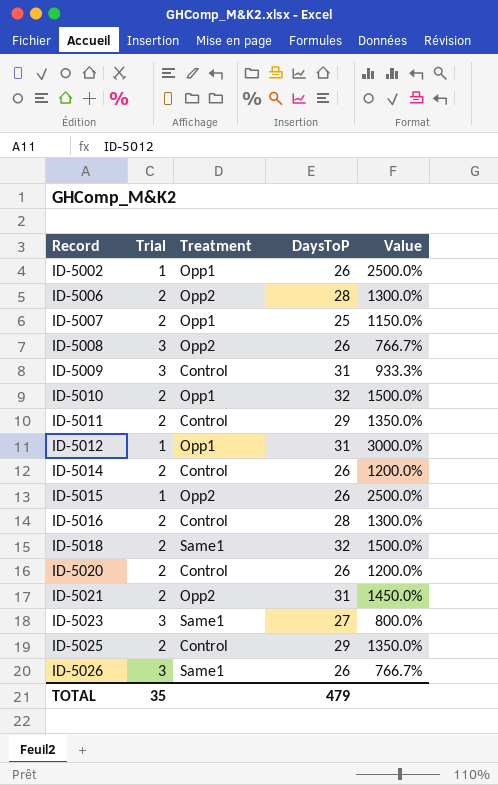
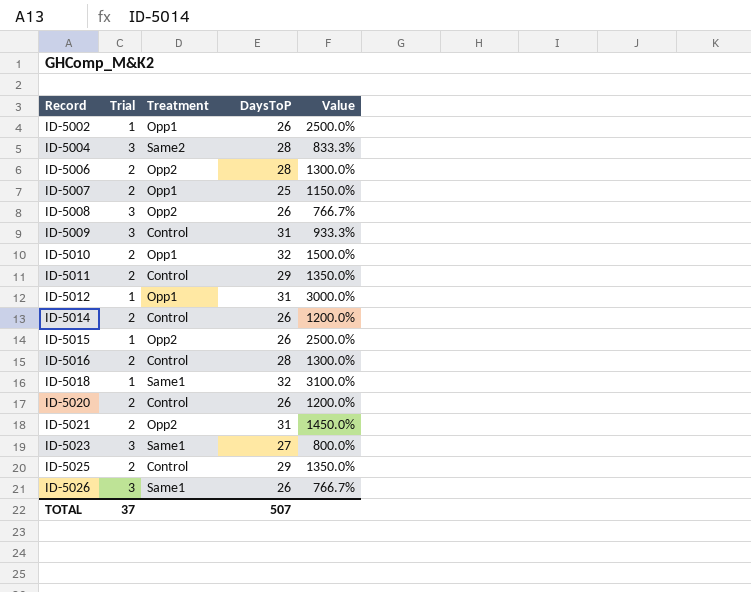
row ID-5004: none -> 3 | Same2 | 28 | 833.3%
ID-5018 | Trial: 2 -> 1
ID-5018 | Value: 1500.0% -> 3100.0%
TOTAL | Trial: 35 -> 37
TOTAL | DaysToP: 479 -> 507

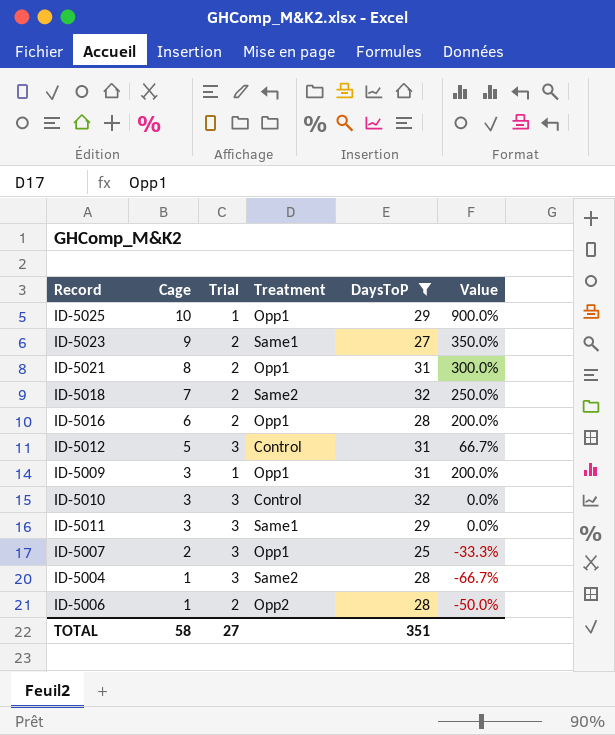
filter: none -> DaysToP != 26
row order: Record ascending -> Cage descending
column Cage | position: none -> 2
column Value | formula: ([DaysToP] - [Trial]) / [Trial] -> ([Cage] - [Trial]) / [Trial]
ID-5025 | Trial: 2 -> 1
ID-5025 | Treatment: Control -> Opp1
ID-5023 | Trial: 3 -> 2
ID-5021 | Treatment: Opp2 -> Opp1
ID-5018 | Trial: 1 -> 2
ID-5018 | Treatment: Same1 -> Same2
ID-5016 | Treatment: Control -> Opp1
ID-5012 | Trial: 1 -> 3
ID-5012 | Treatment: Opp1 -> Control
ID-5009 | Trial: 3 -> 1
ID-5009 | Treatment: Control -> Opp1
ID-5010 | Trial: 2 -> 3
ID-5010 | Treatment: Opp1 -> Control
ID-5011 | Trial: 2 -> 3
ID-5011 | Treatment: Control -> Same1
ID-5007 | Trial: 2 -> 3
TOTAL | Trial: 37 -> 27
TOTAL | DaysToP: 507 -> 351

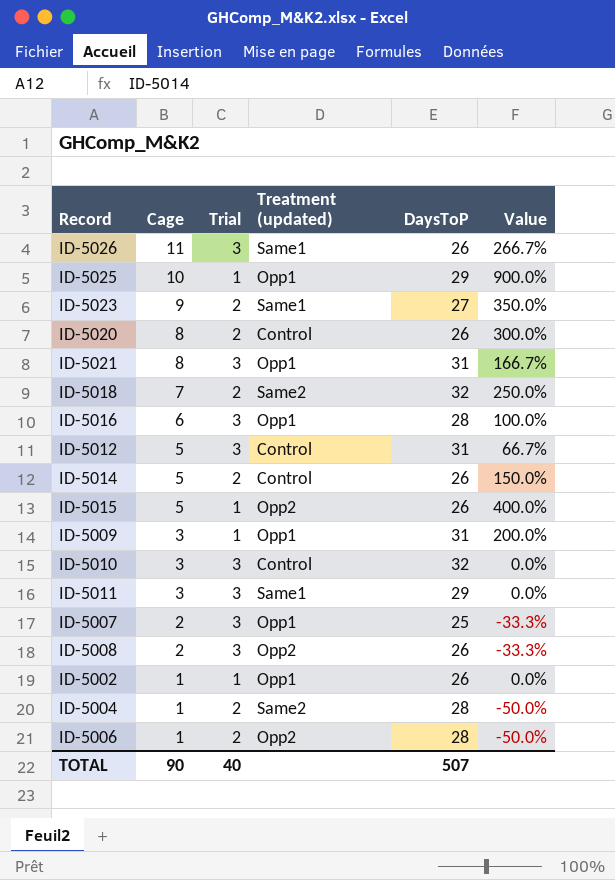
filter: DaysToP != 26 -> none
column name: Treatment -> Treatment (updated)
ID-5021 | Trial: 2 -> 3
ID-5021 | Value: 300.0% -> 166.7%
ID-5016 | Trial: 2 -> 3
ID-5016 | Value: 200.0% -> 100.0%
ID-5004 | Trial: 3 -> 2
ID-5004 | Value: -66.7% -> -50.0%
TOTAL | Cage: 58 -> 90
TOTAL | Trial: 27 -> 40
TOTAL | DaysToP: 351 -> 507

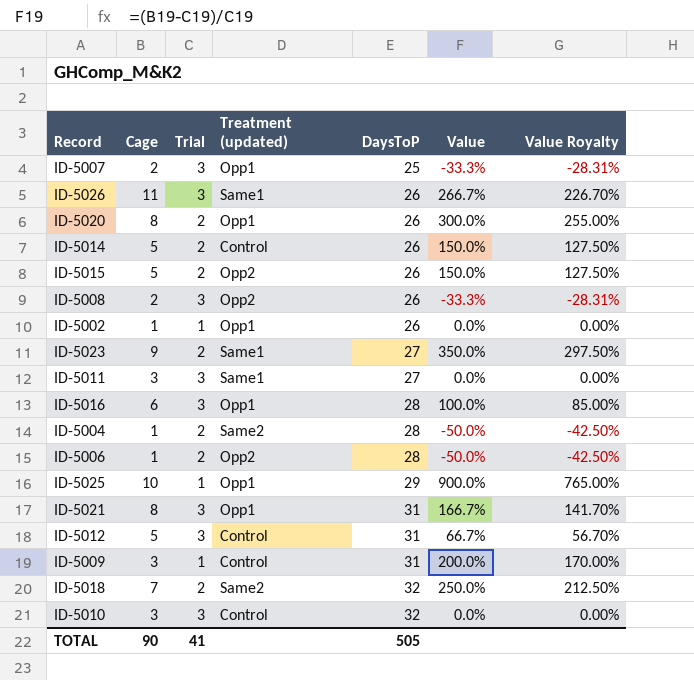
row order: Cage descending -> DaysToP ascending
column Value Royalty | formula: none -> [Value] * 0.85
ID-5020 | Treatment (updated): Control -> Opp1
ID-5015 | Trial: 1 -> 2
ID-5015 | Value: 400.0% -> 150.0%
ID-5011 | DaysToP: 29 -> 27
ID-5009 | Treatment (updated): Opp1 -> Control
TOTAL | Trial: 40 -> 41
TOTAL | DaysToP: 507 -> 505

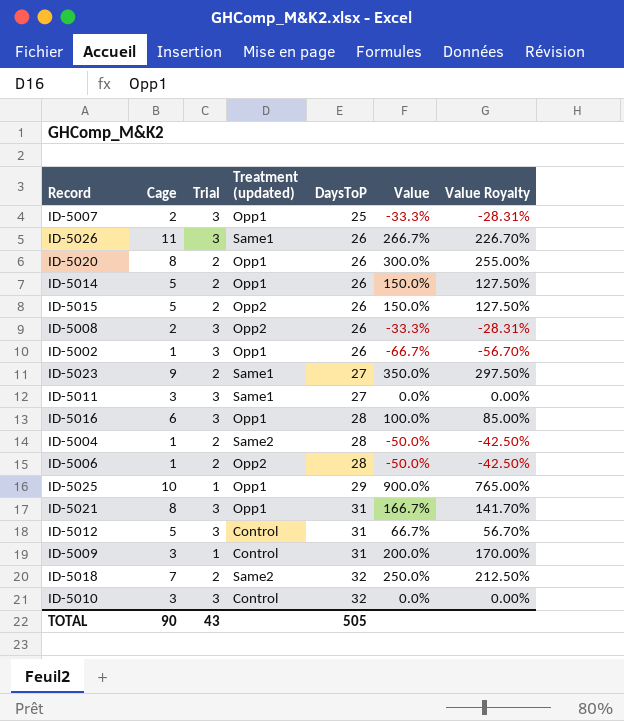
ID-5014 | Treatment (updated): Control -> Opp1
ID-5002 | Trial: 1 -> 3
ID-5002 | Value: 0.0% -> -66.7%
ID-5002 | Value Royalty: 0.00% -> -56.70%
TOTAL | Trial: 41 -> 43

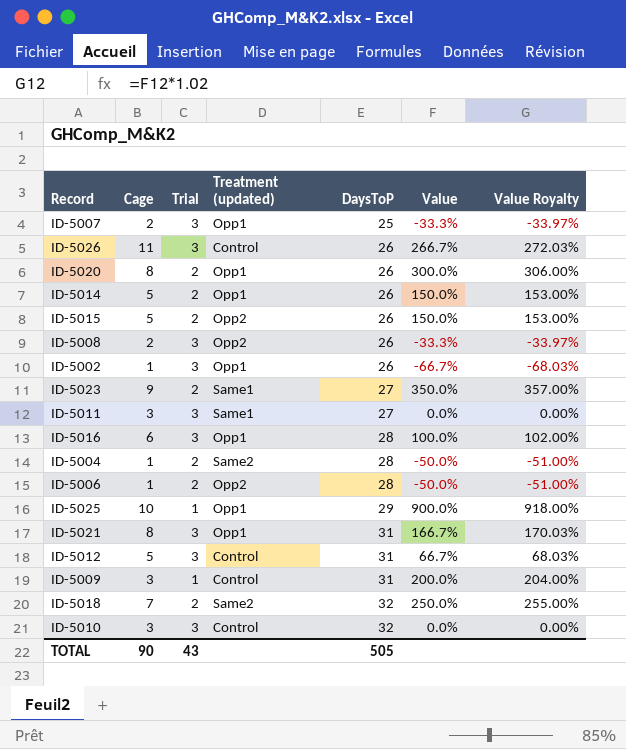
column Value Royalty | formula: [Value] * 0.85 -> [Value] * 1.02
ID-5026 | Treatment (updated): Same1 -> Control

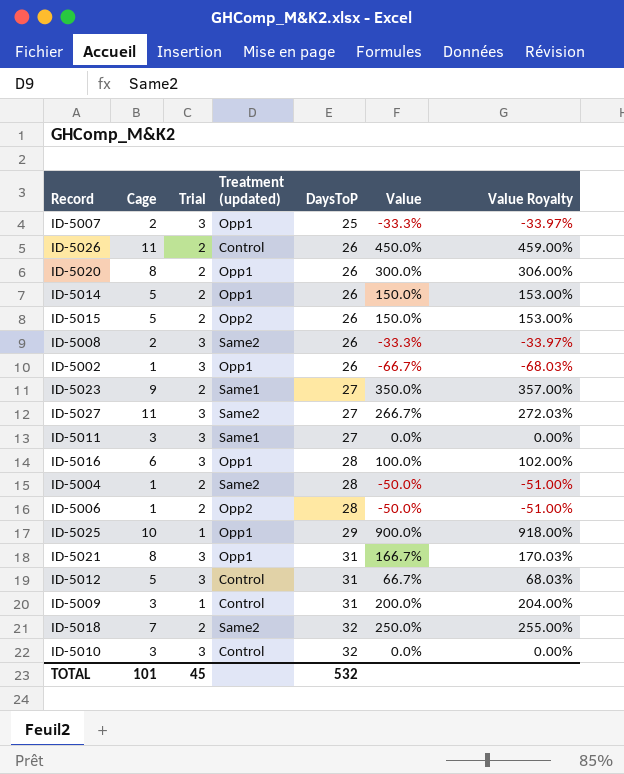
ID-5026 | Trial: 3 -> 2
ID-5026 | Value: 266.7% -> 450.0%
ID-5026 | Value Royalty: 272.03% -> 459.00%
ID-5008 | Treatment (updated): Opp2 -> Same2
row ID-5027: none -> 11 | 3 | Same2 | 27 | 266.7% | 272.03%
TOTAL | Cage: 90 -> 101
TOTAL | Trial: 43 -> 45
TOTAL | DaysToP: 505 -> 532

